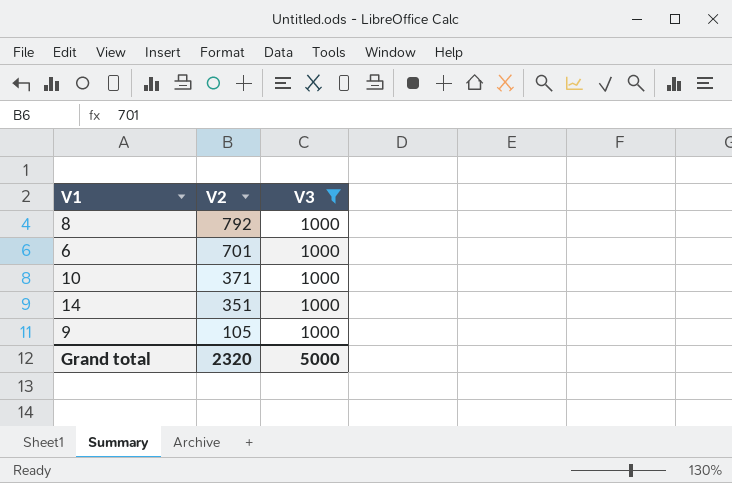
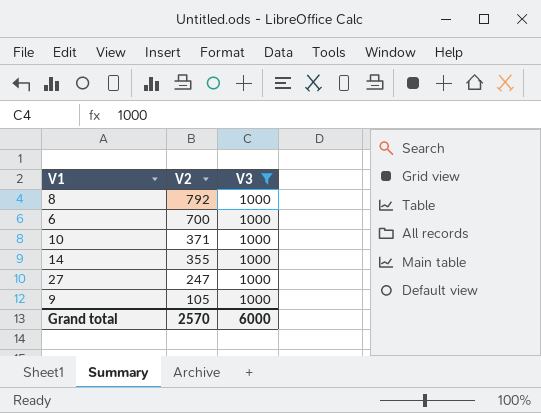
6 | V2: 701 -> 700
14 | V2: 351 -> 355
row 27: none -> 247 | 1000
Grand total | V2: 2320 -> 2570
Grand total | V3: 5000 -> 6000

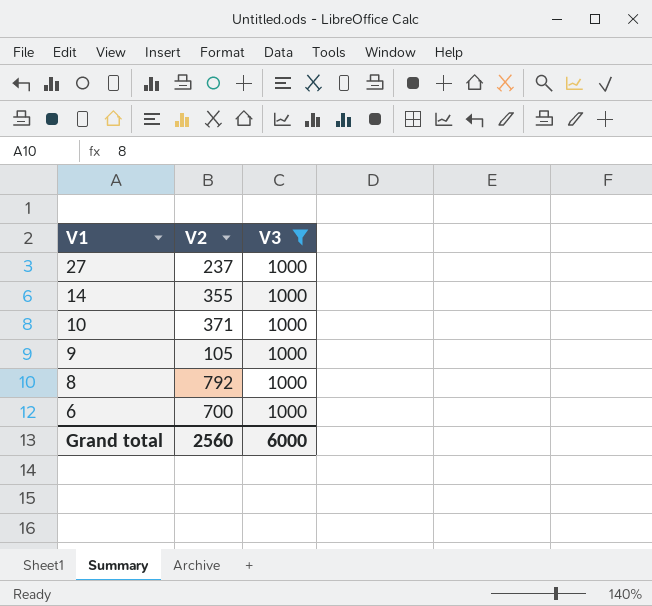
row order: V2 descending -> V1 descending
27 | V2: 247 -> 237
Grand total | V2: 2570 -> 2560

